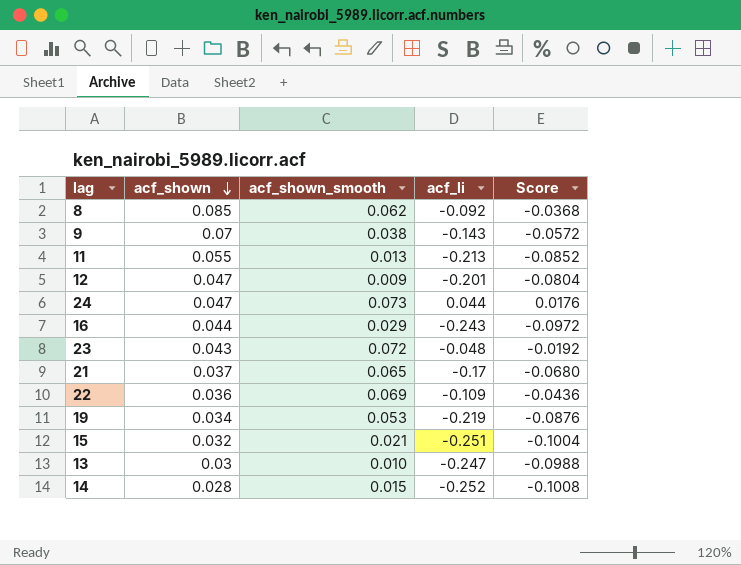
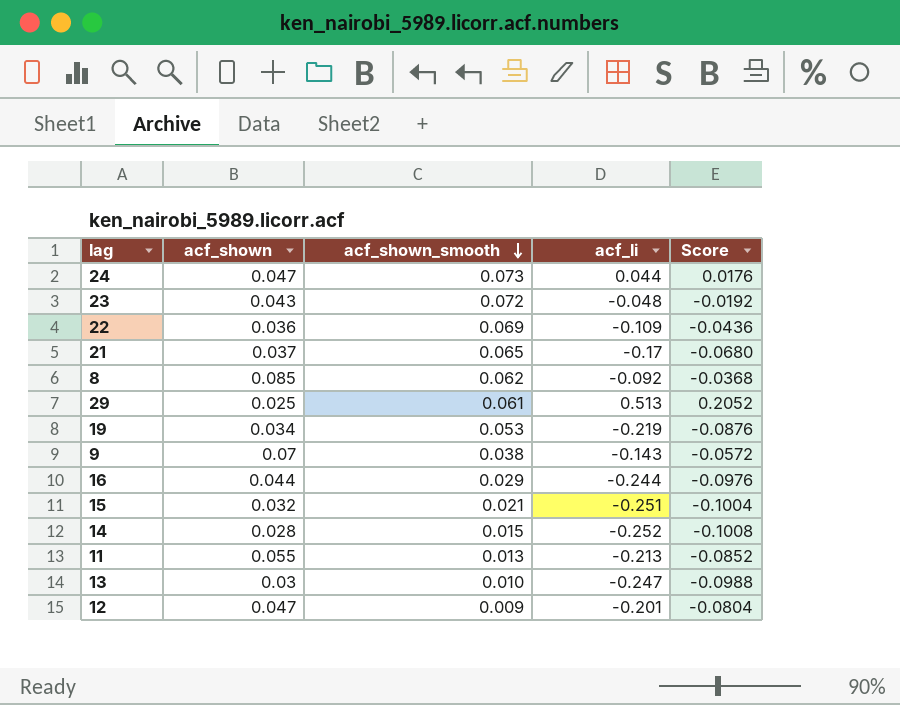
row order: acf_shown descending -> acf_shown_smooth descending
row 29: none -> 0.025 | 0.061 | 0.513 | 0.2052
16 | acf_li: -0.243 -> -0.244
16 | Score: -0.0972 -> -0.0976

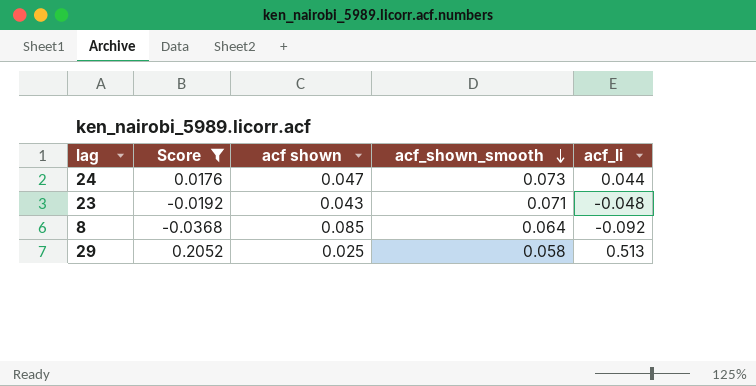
filter: none -> Score >= -0.0368
column Score | position: 5 -> 2
column name: acf_shown -> acf shown
23 | acf_shown_smooth: 0.072 -> 0.071
8 | acf_shown_smooth: 0.062 -> 0.064
29 | acf_shown_smooth: 0.061 -> 0.058

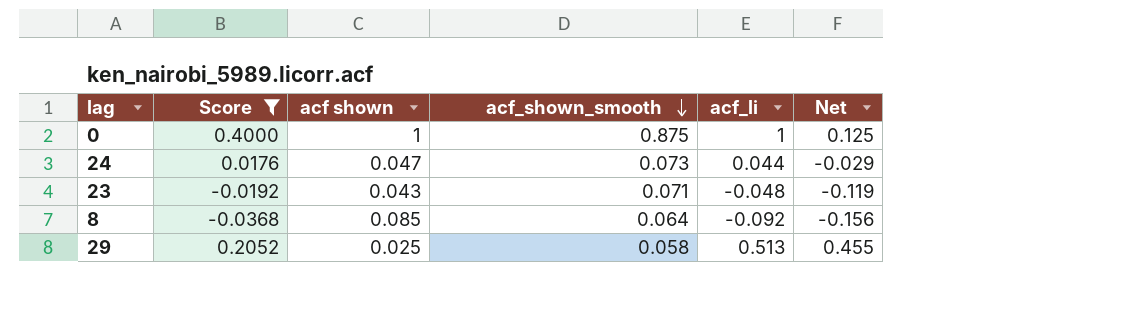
column Net | formula: none -> [acf_li] - [acf_shown_smooth]
row 0: none -> 0.4000 | 1 | 0.875 | 1 | 0.125

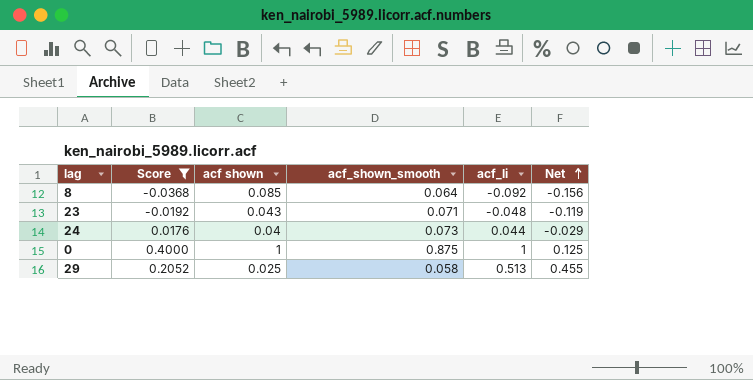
row order: acf_shown_smooth descending -> Net ascending
24 | acf shown: 0.047 -> 0.04

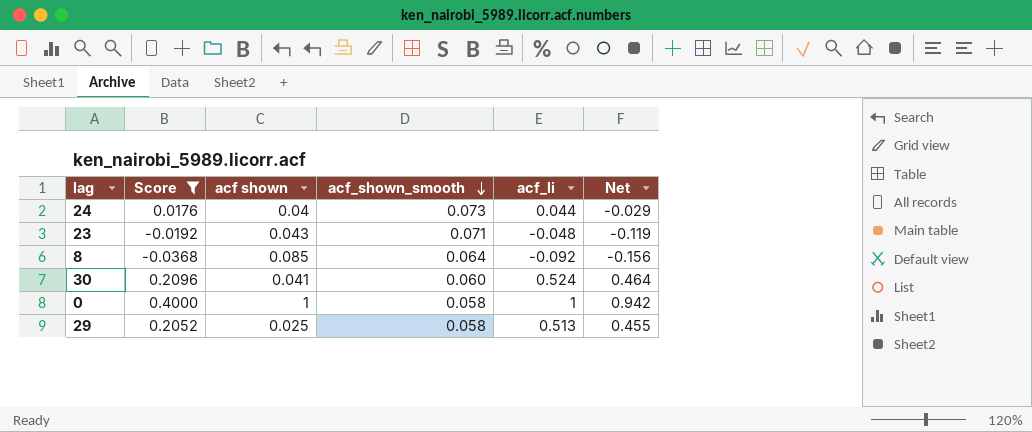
row order: Net ascending -> acf_shown_smooth descending
row 30: none -> 0.2096 | 0.041 | 0.060 | 0.524 | 0.464
0 | acf_shown_smooth: 0.875 -> 0.058
0 | Net: 0.125 -> 0.942

